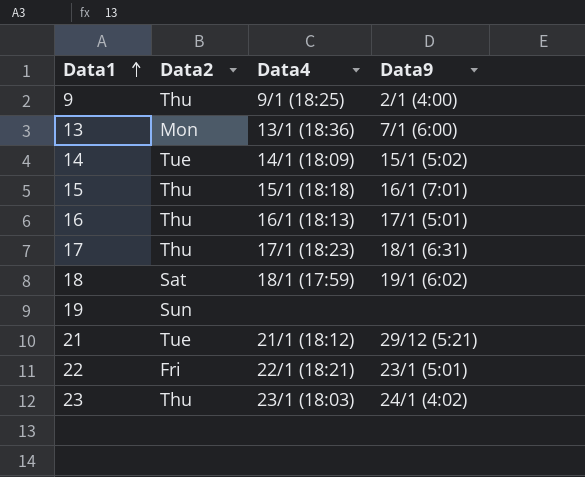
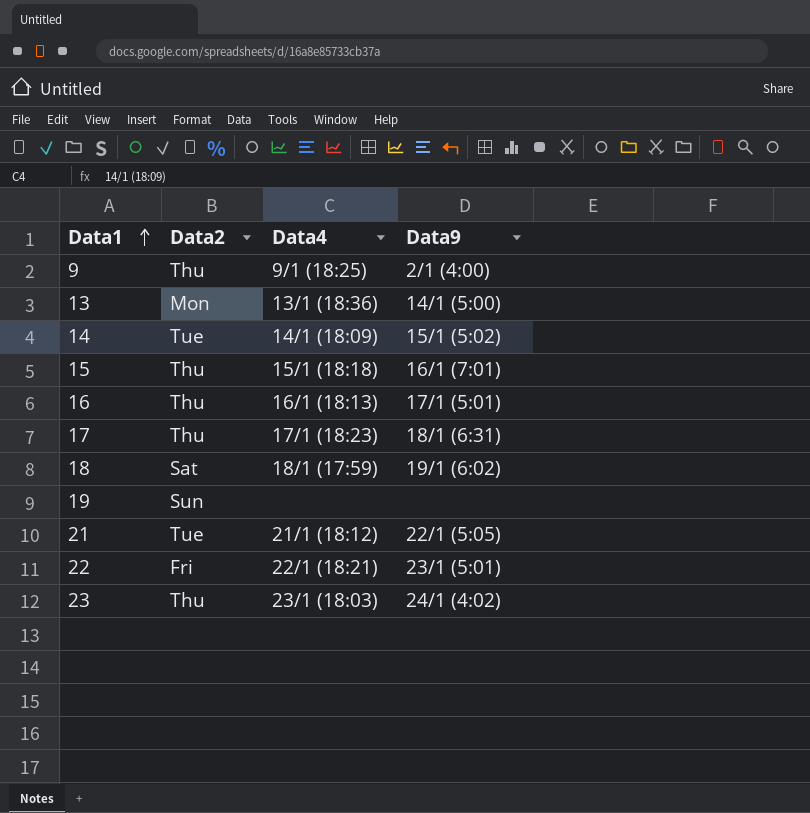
13 | Data9: 7/1 (6:00) -> 14/1 (5:00)
21 | Data9: 29/12 (5:21) -> 22/1 (5:05)

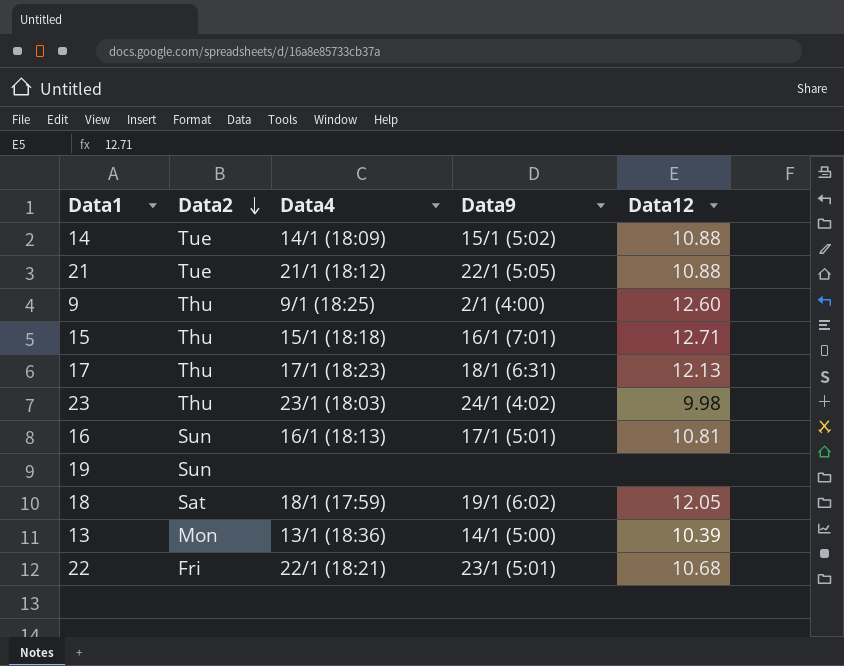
row order: Data1 ascending -> Data2 descending
column Data12 | position: none -> 5
16 | Data2: Thu -> Sun

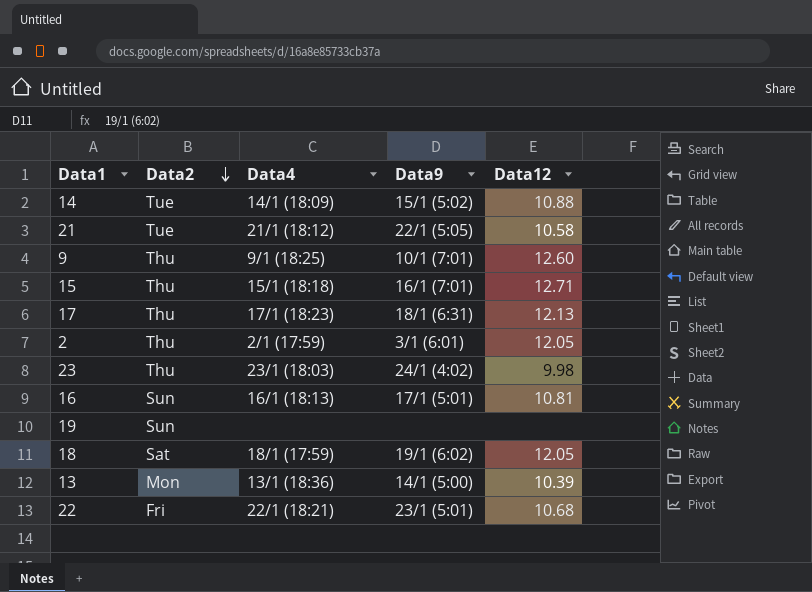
21 | Data12: 10.88 -> 10.58
9 | Data9: 2/1 (4:00) -> 10/1 (7:01)
row 2: none -> Thu | 2/1 (17:59) | 3/1 (6:01) | 12.05

